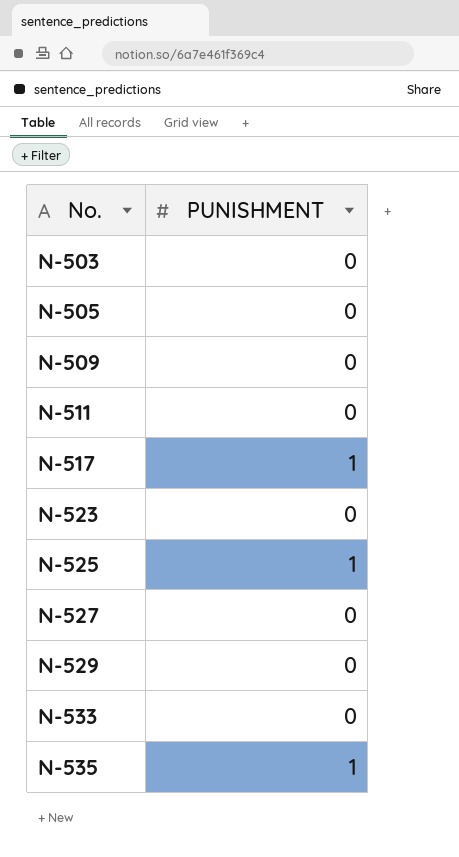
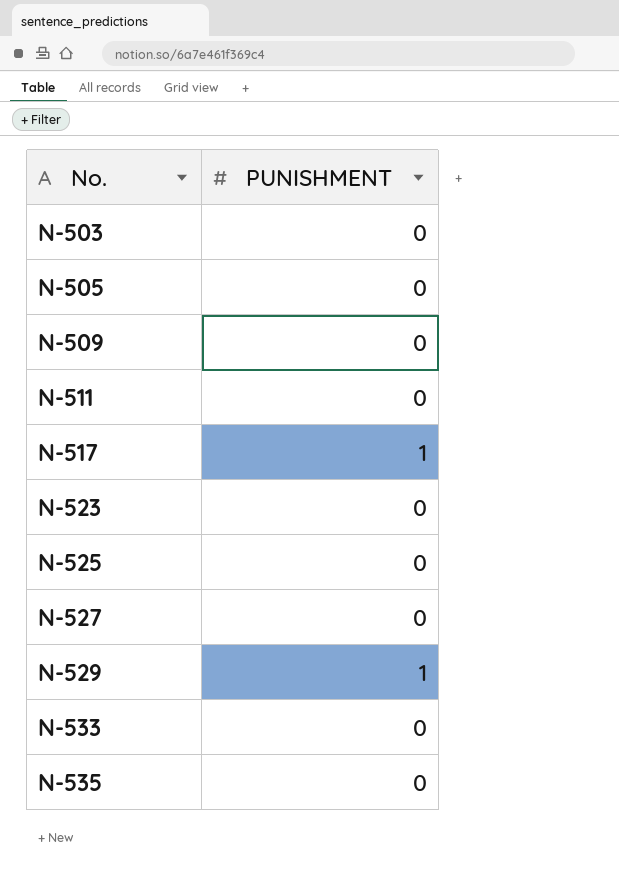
N-525 | PUNISHMENT: 1 -> 0
N-529 | PUNISHMENT: 0 -> 1
N-535 | PUNISHMENT: 1 -> 0

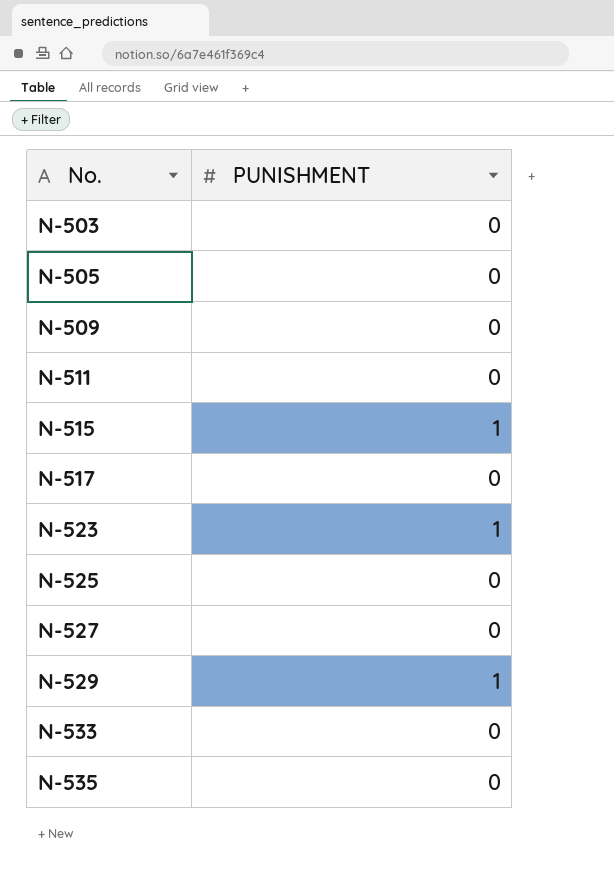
row N-515: none -> 1
N-517 | PUNISHMENT: 1 -> 0
N-523 | PUNISHMENT: 0 -> 1

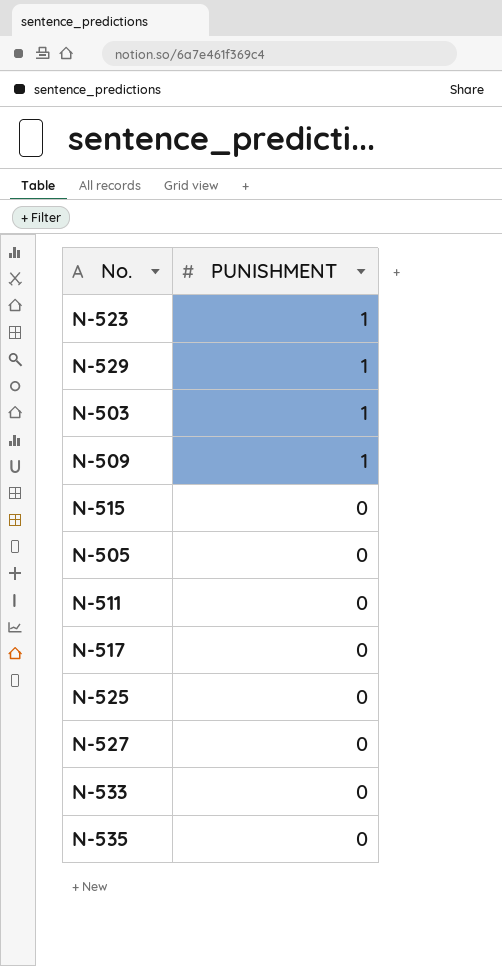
row order: No. ascending -> PUNISHMENT descending
N-503 | PUNISHMENT: 0 -> 1
N-509 | PUNISHMENT: 0 -> 1
N-515 | PUNISHMENT: 1 -> 0

